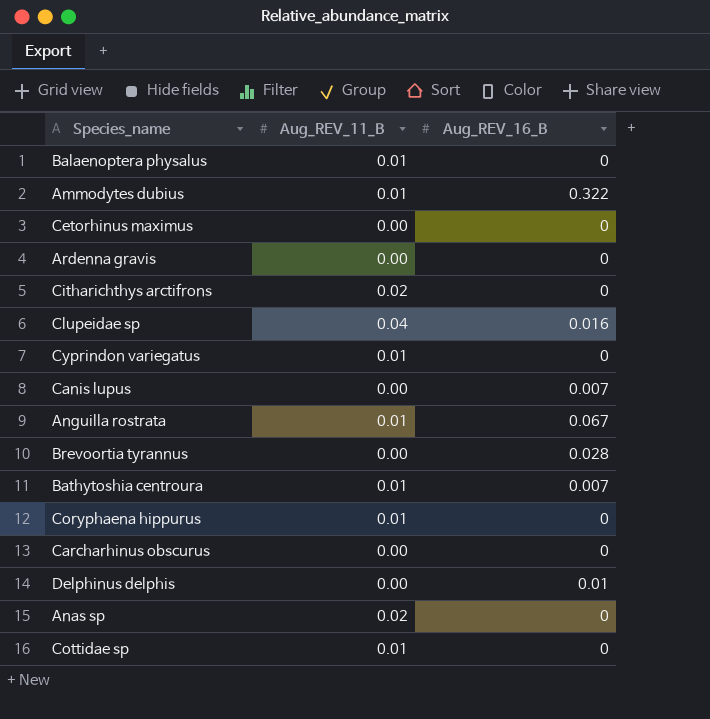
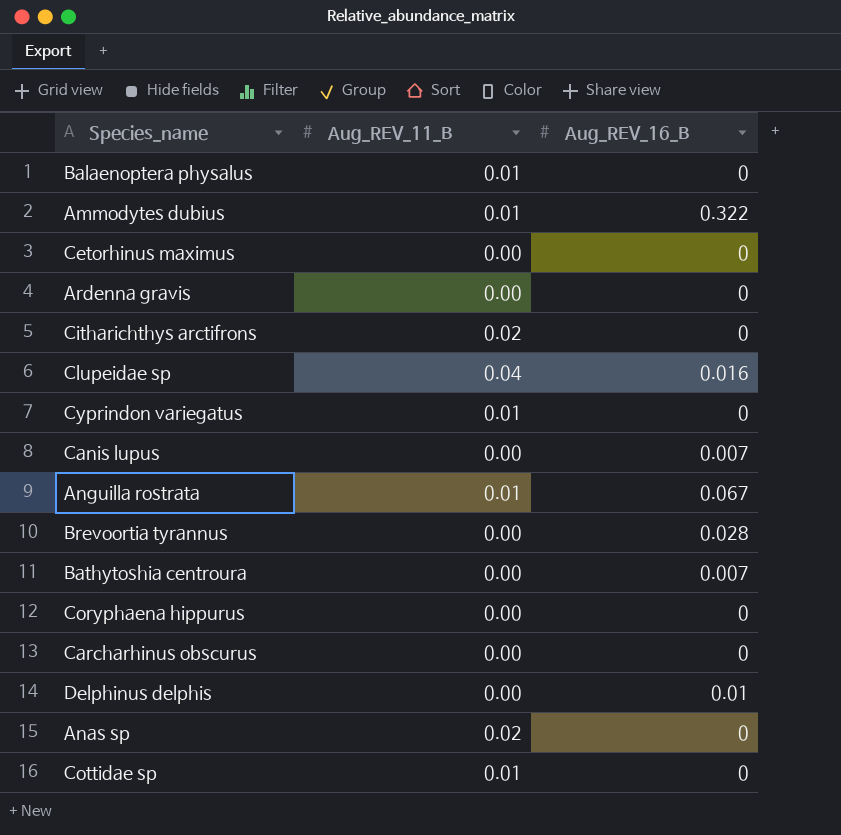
Bathytoshia centroura | Aug_REV_11_B: 0.01 -> 0.00
Coryphaena hippurus | Aug_REV_11_B: 0.01 -> 0.00

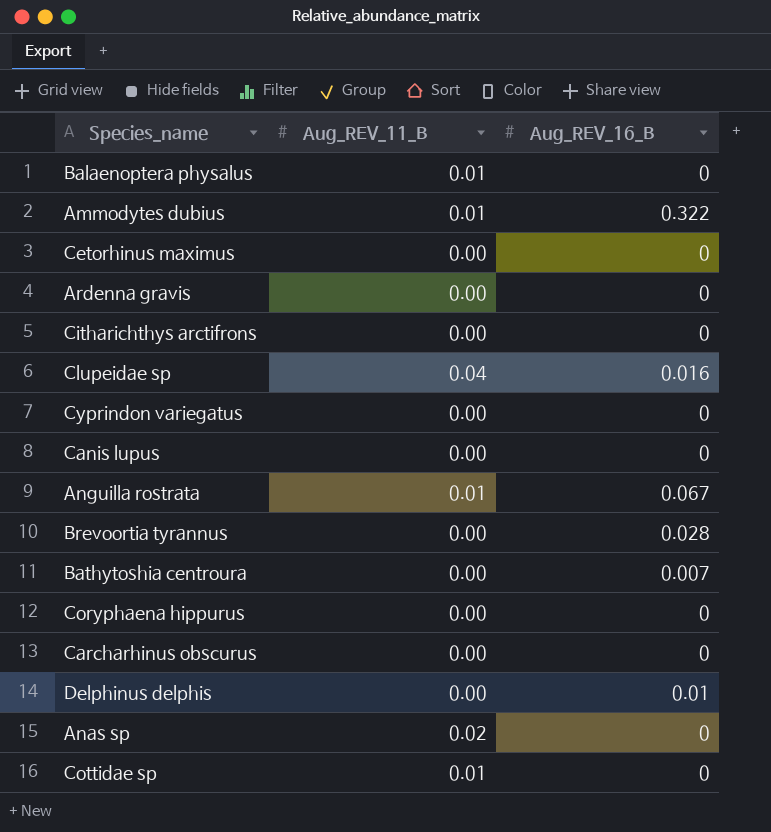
Citharichthys arctifrons | Aug_REV_11_B: 0.02 -> 0.00
Cyprindon variegatus | Aug_REV_11_B: 0.01 -> 0.00
Canis lupus | Aug_REV_16_B: 0.007 -> 0

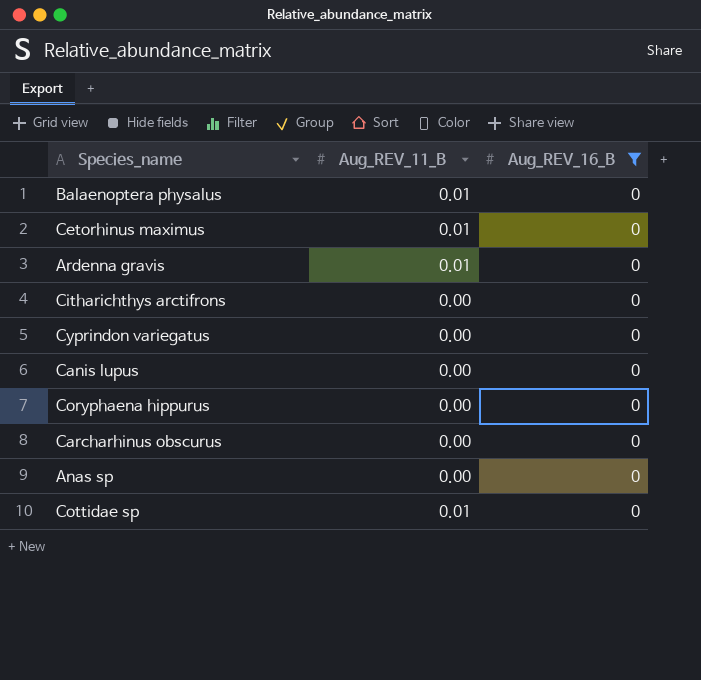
filter: none -> Aug_REV_16_B = 0
Cetorhinus maximus | Aug_REV_11_B: 0.00 -> 0.01
Ardenna gravis | Aug_REV_11_B: 0.00 -> 0.01
Anas sp | Aug_REV_11_B: 0.02 -> 0.00

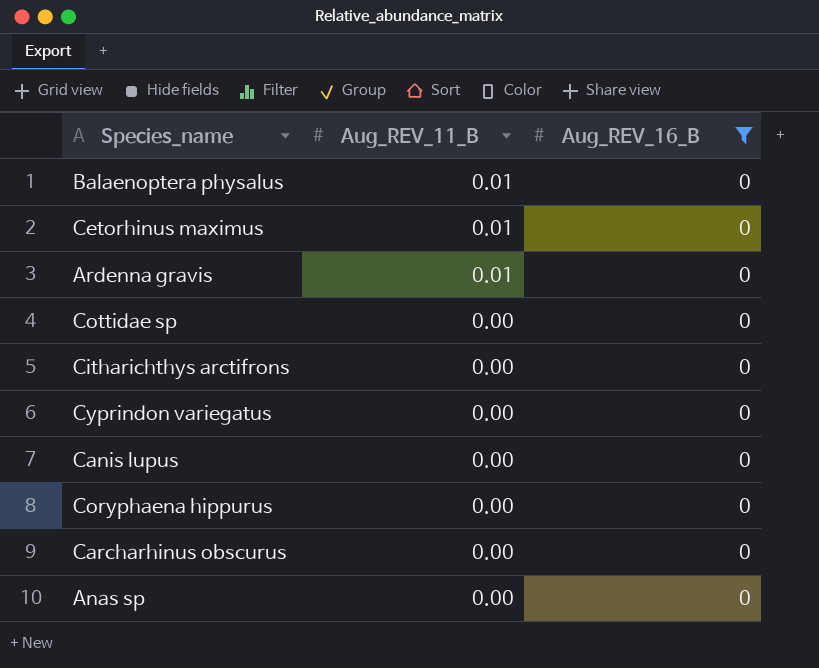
row order: none -> Aug_REV_11_B descending
Cottidae sp | Aug_REV_11_B: 0.01 -> 0.00

